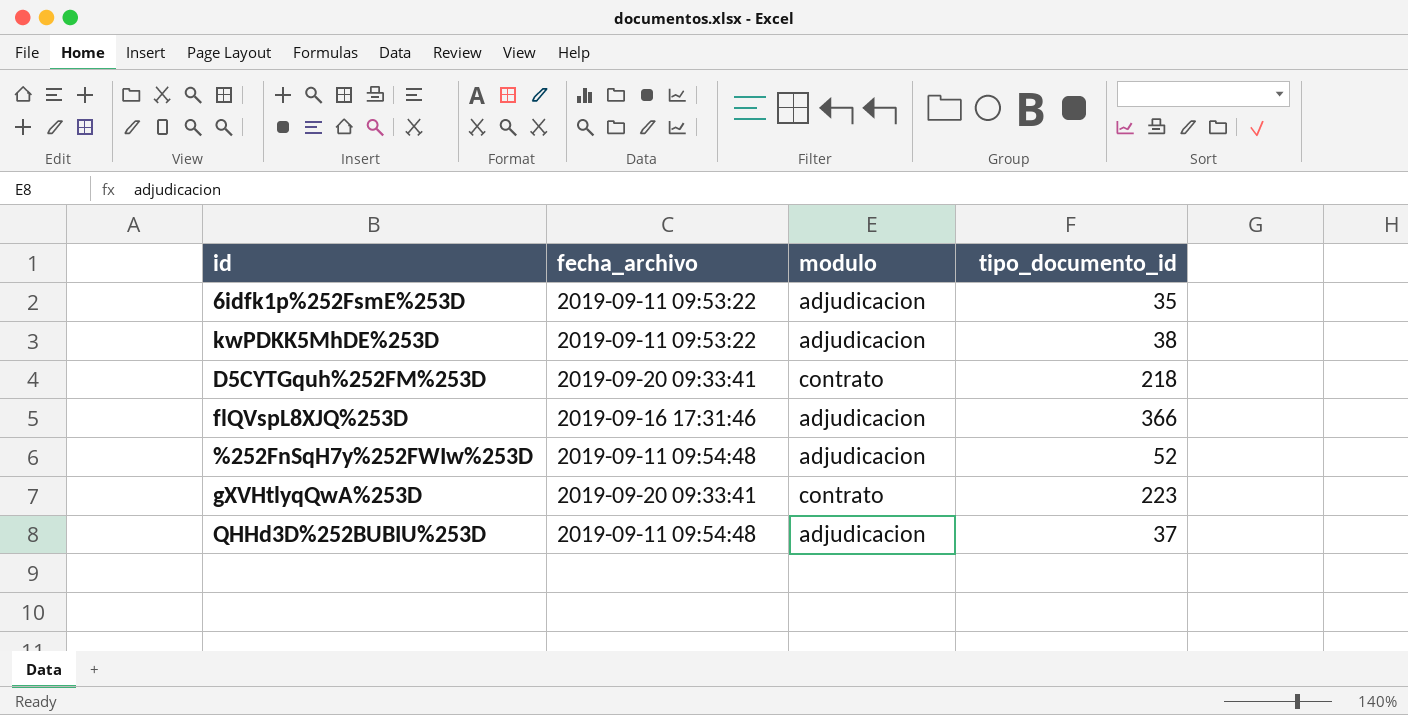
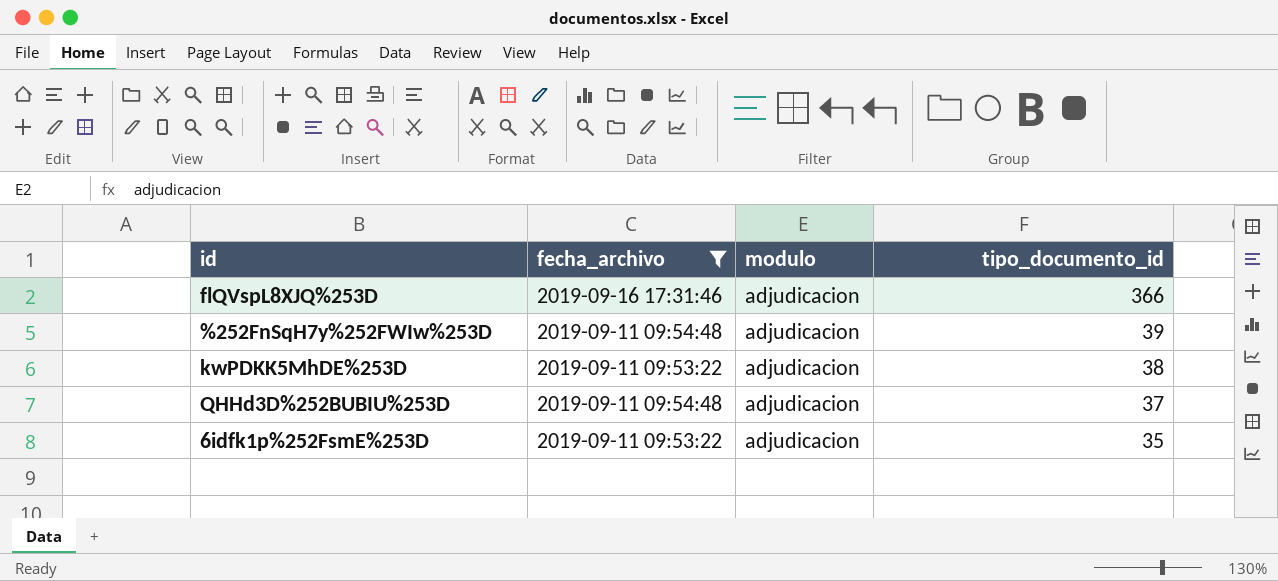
filter: none -> fecha_archivo != 2019-09-20 09:33:41
row order: none -> tipo_documento_id descending
%252FnSqH7y%252FWIw%253D | tipo_documento_id: 52 -> 39

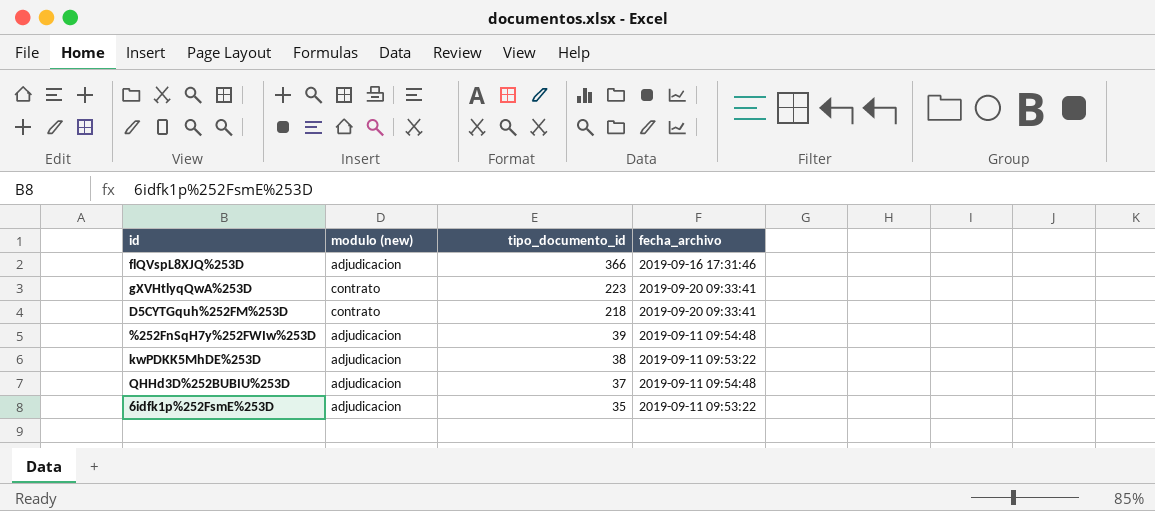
filter: fecha_archivo != 2019-09-20 09:33:41 -> none
column name: modulo -> modulo (new)
column fecha_archivo | position: 2 -> 4

